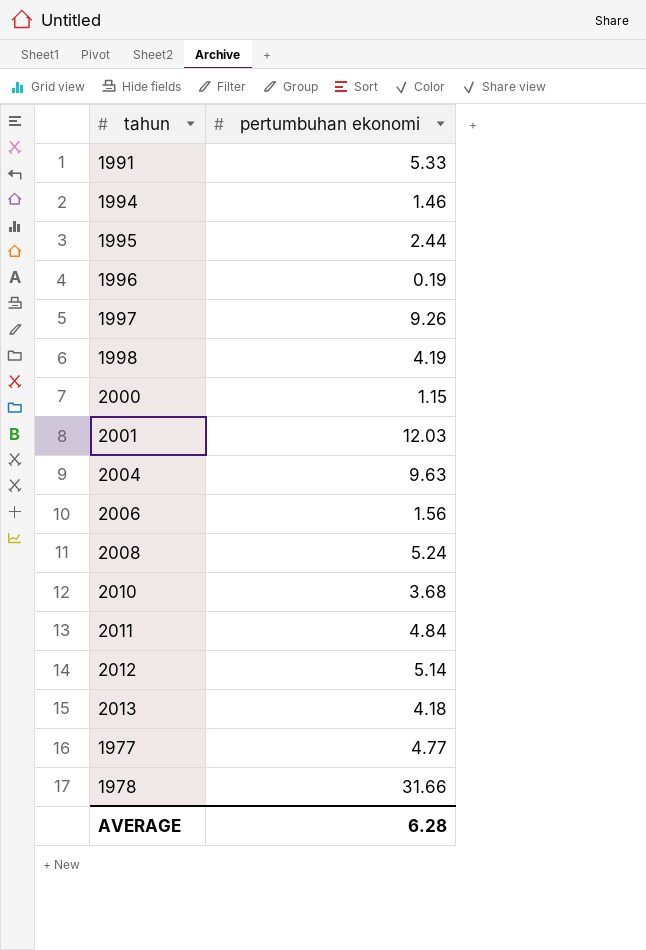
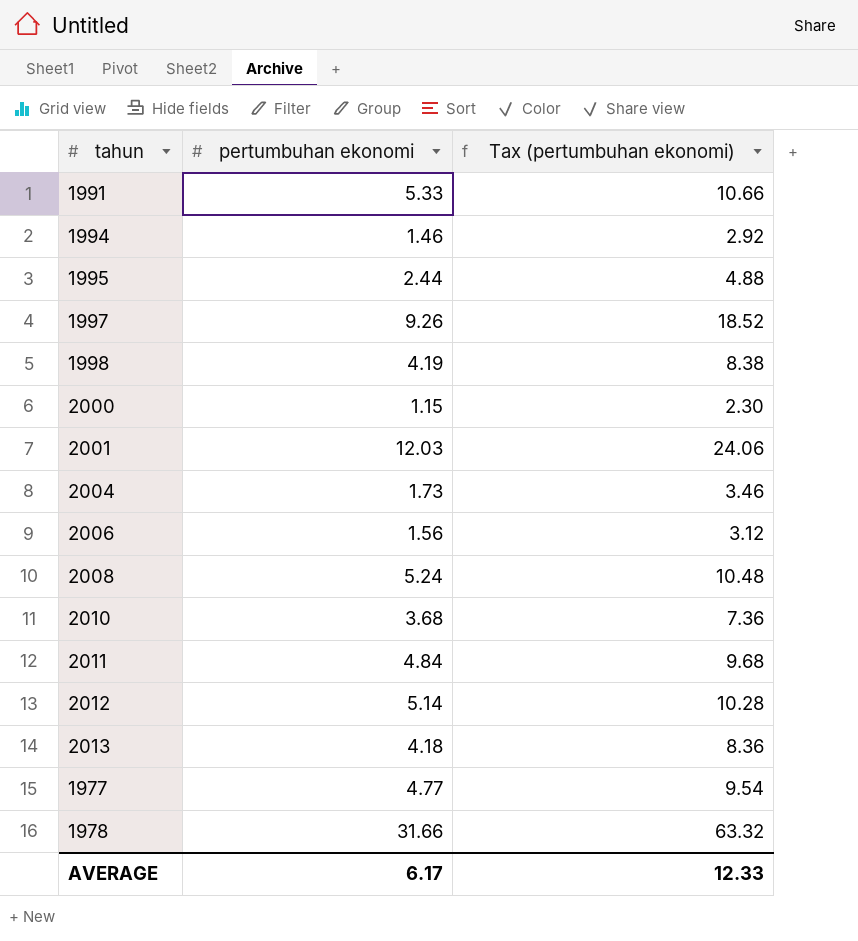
column Tax (pertumbuhan ekonomi) | formula: none -> [pertumbuhan ekonomi] * 2
row 1996: 0.19 -> none
2004 | pertumbuhan ekonomi: 9.63 -> 1.73
AVERAGE | pertumbuhan ekonomi: 6.28 -> 6.17

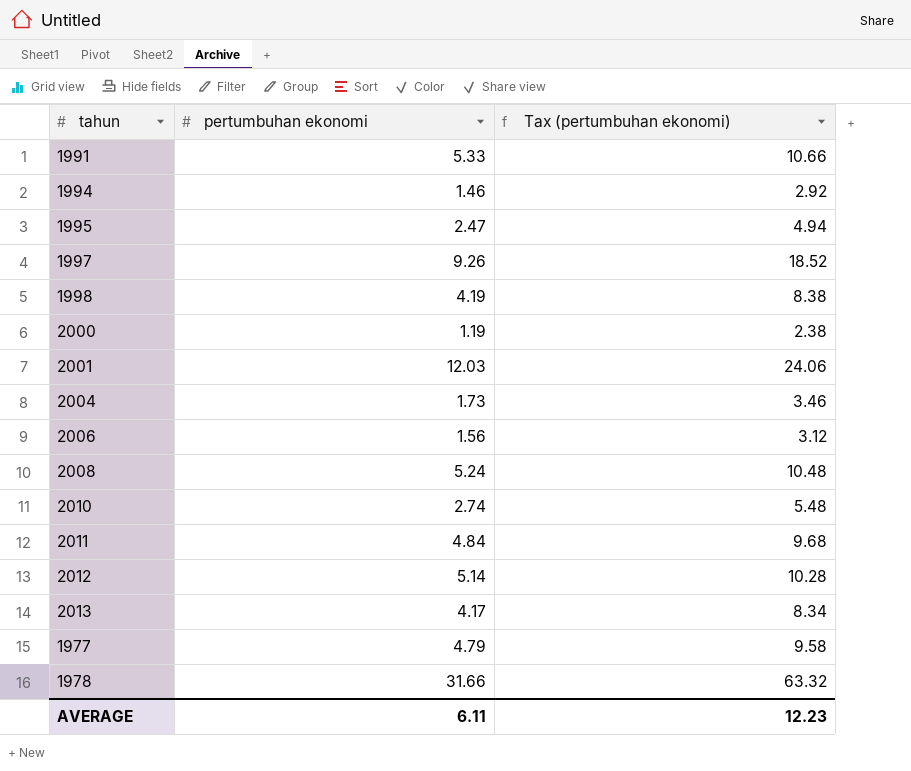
1995 | pertumbuhan ekonomi: 2.44 -> 2.47
1995 | Tax (pertumbuhan ekonomi): 4.88 -> 4.94
2000 | pertumbuhan ekonomi: 1.15 -> 1.19
2000 | Tax (pertumbuhan ekonomi): 2.30 -> 2.38
2010 | pertumbuhan ekonomi: 3.68 -> 2.74
2010 | Tax (pertumbuhan ekonomi): 7.36 -> 5.48
2013 | pertumbuhan ekonomi: 4.18 -> 4.17
2013 | Tax (pertumbuhan ekonomi): 8.36 -> 8.34
1977 | pertumbuhan ekonomi: 4.77 -> 4.79
1977 | Tax (pertumbuhan ekonomi): 9.54 -> 9.58
AVERAGE | pertumbuhan ekonomi: 6.17 -> 6.11
AVERAGE | Tax (pertumbuhan ekonomi): 12.33 -> 12.23

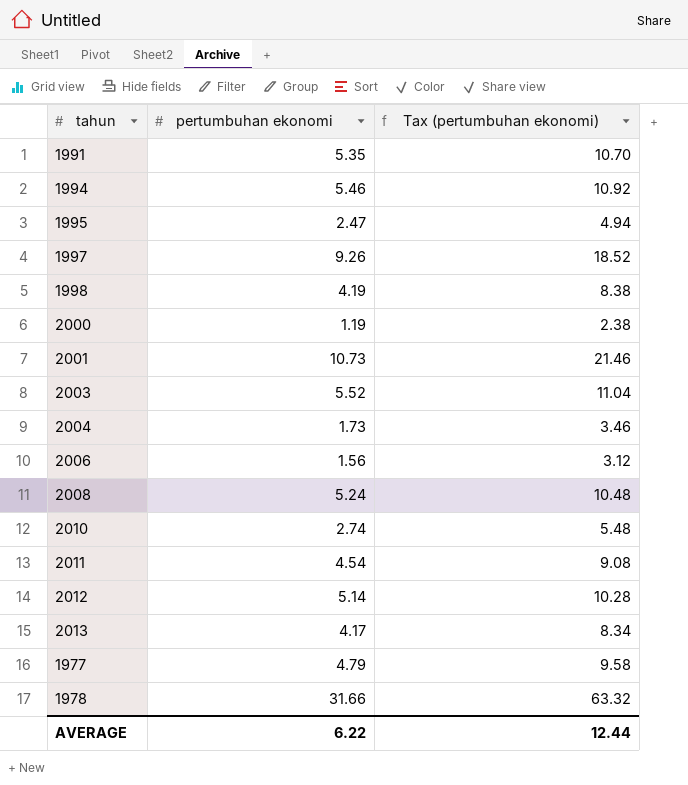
1991 | pertumbuhan ekonomi: 5.33 -> 5.35
1991 | Tax (pertumbuhan ekonomi): 10.66 -> 10.70
1994 | pertumbuhan ekonomi: 1.46 -> 5.46
1994 | Tax (pertumbuhan ekonomi): 2.92 -> 10.92
2001 | pertumbuhan ekonomi: 12.03 -> 10.73
2001 | Tax (pertumbuhan ekonomi): 24.06 -> 21.46
row 2003: none -> 5.52 | 11.04
2011 | pertumbuhan ekonomi: 4.84 -> 4.54
2011 | Tax (pertumbuhan ekonomi): 9.68 -> 9.08
AVERAGE | pertumbuhan ekonomi: 6.11 -> 6.22
AVERAGE | Tax (pertumbuhan ekonomi): 12.23 -> 12.44

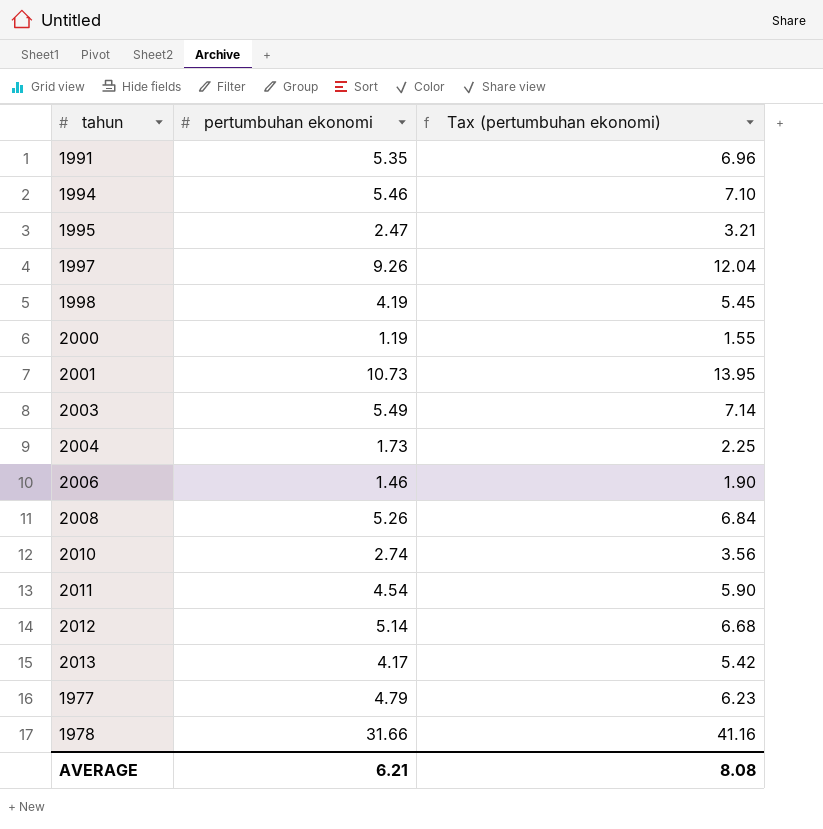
column Tax (pertumbuhan ekonomi) | formula: [pertumbuhan ekonomi] * 2 -> [pertumbuhan ekonomi] * 1.3
2003 | pertumbuhan ekonomi: 5.52 -> 5.49
2006 | pertumbuhan ekonomi: 1.56 -> 1.46
2008 | pertumbuhan ekonomi: 5.24 -> 5.26
AVERAGE | pertumbuhan ekonomi: 6.22 -> 6.21
AVERAGE | Tax (pertumbuhan ekonomi): 12.44 -> 8.08

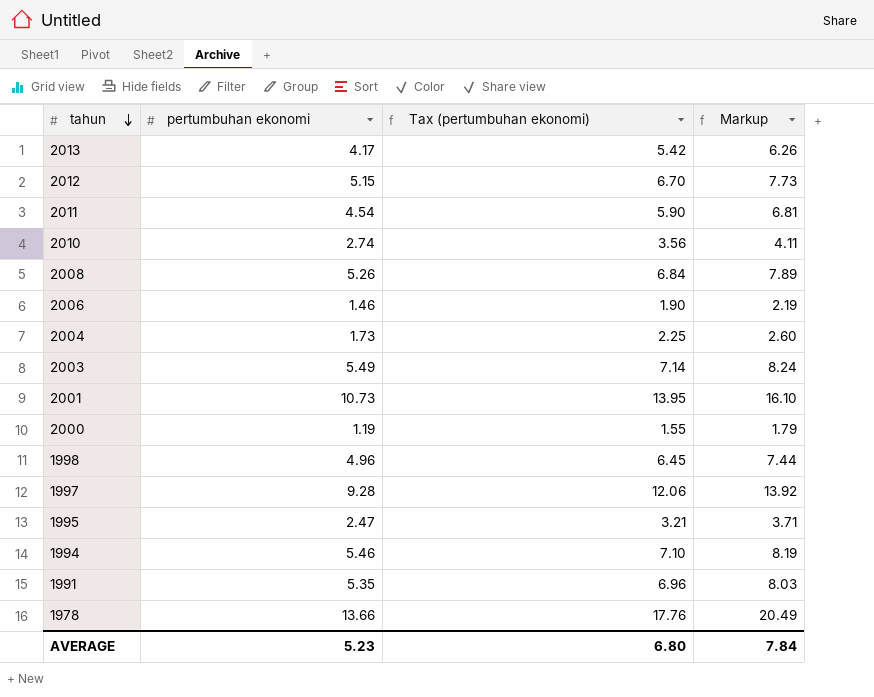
row order: none -> tahun descending
column Markup | formula: none -> [pertumbuhan ekonomi] * 1.5
row 1977: 4.79 | 6.23 -> none
2012 | pertumbuhan ekonomi: 5.14 -> 5.15
2012 | Tax (pertumbuhan ekonomi): 6.68 -> 6.70
1998 | pertumbuhan ekonomi: 4.19 -> 4.96
1998 | Tax (pertumbuhan ekonomi): 5.45 -> 6.45
1997 | pertumbuhan ekonomi: 9.26 -> 9.28
1997 | Tax (pertumbuhan ekonomi): 12.04 -> 12.06
1978 | pertumbuhan ekonomi: 31.66 -> 13.66
1978 | Tax (pertumbuhan ekonomi): 41.16 -> 17.76
AVERAGE | pertumbuhan ekonomi: 6.21 -> 5.23
AVERAGE | Tax (pertumbuhan ekonomi): 8.08 -> 6.80

